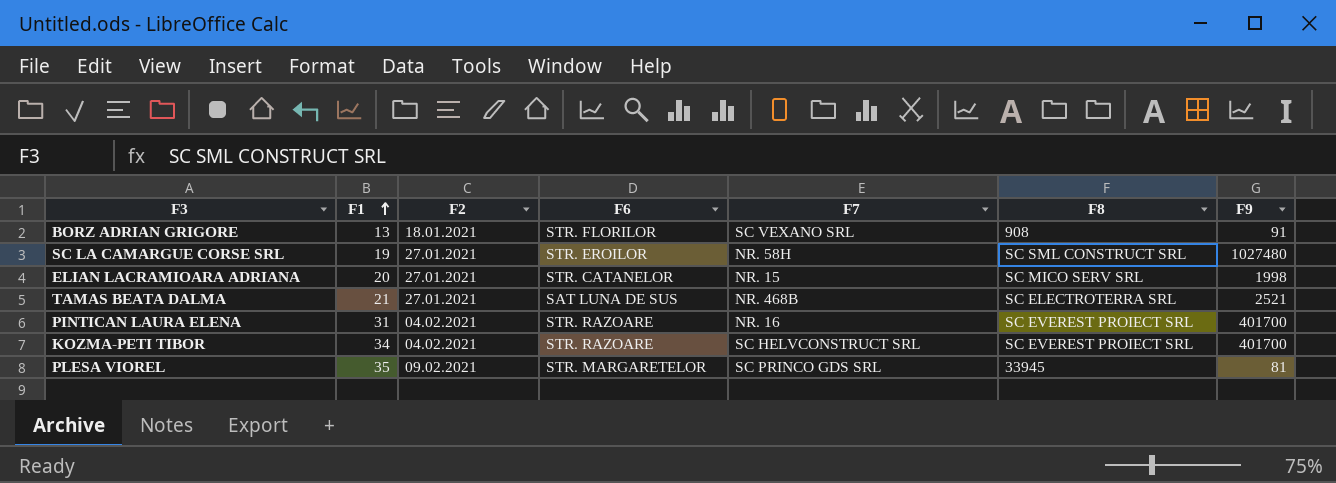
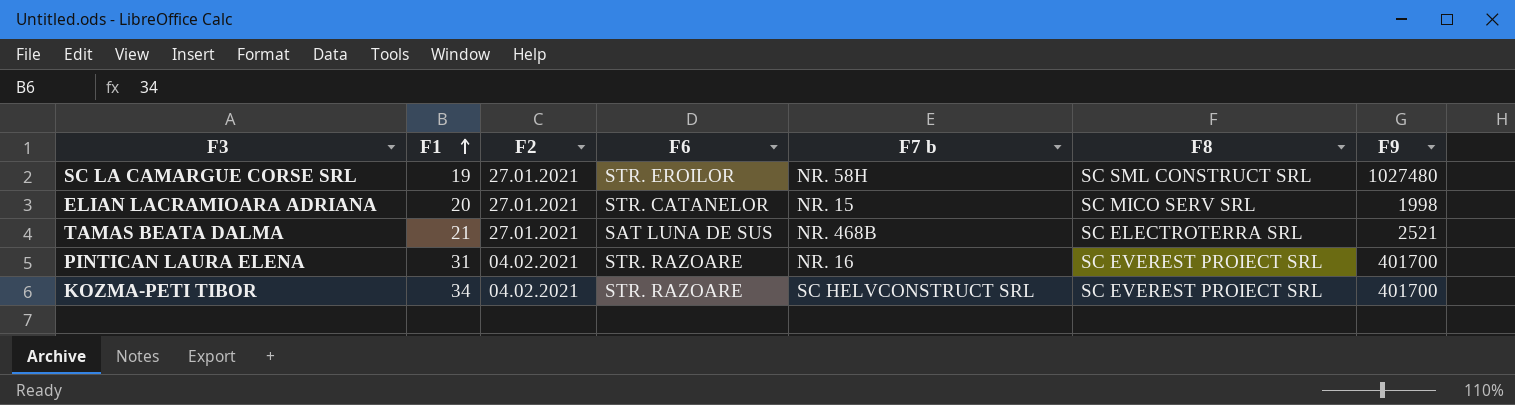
column name: F7 -> F7 b
row BORZ ADRIAN GRIGORE: 13 | 18.01.2021 | STR. FLORILOR | SC VEXANO SRL | 908 | 91 -> none
row PLESA VIOREL: 35 | 09.02.2021 | STR. MARGARETELOR | SC PRINCO GDS SRL | 33945 | 81 -> none

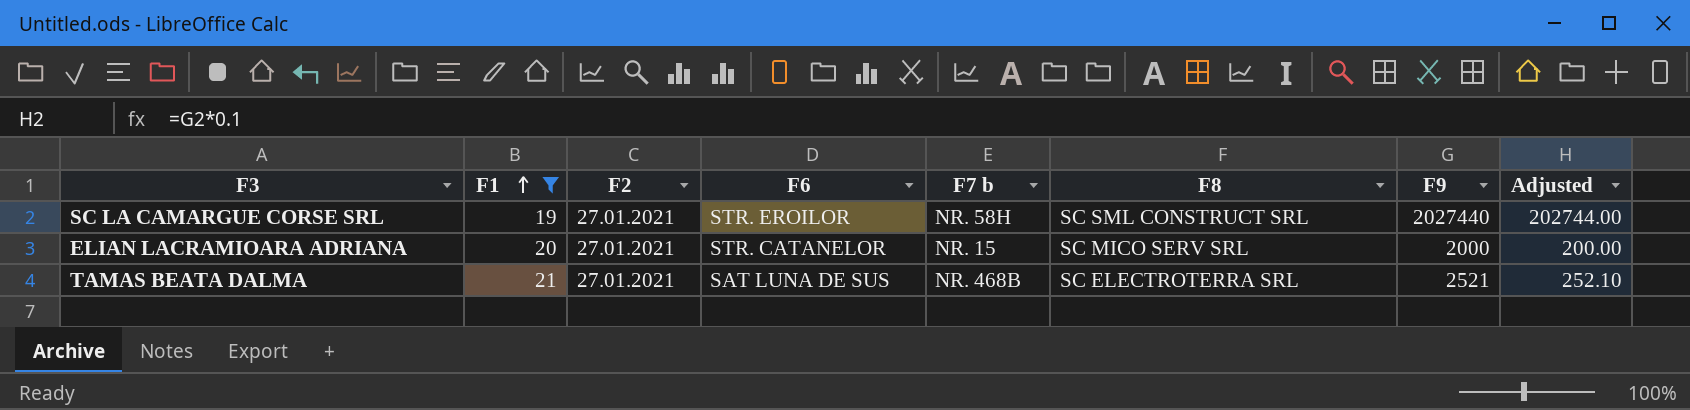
filter: none -> F1 <= 21
column Adjusted | formula: none -> [F9] * 0.1
SC LA CAMARGUE CORSE SRL | F9: 1027480 -> 2027440
ELIAN LACRAMIOARA ADRIANA | F9: 1998 -> 2000

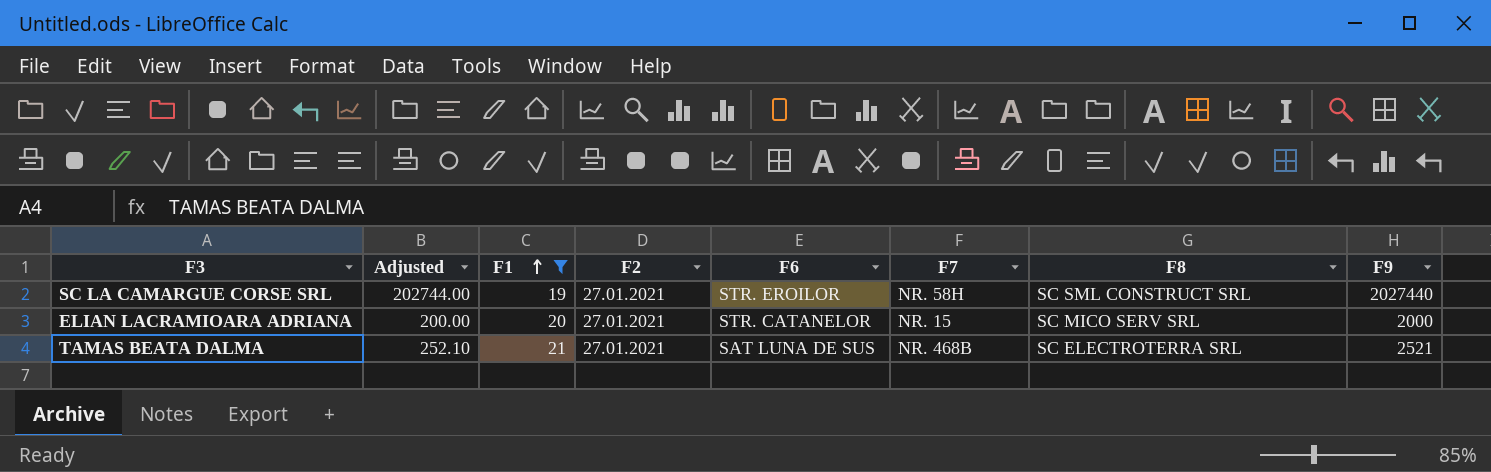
column Adjusted | position: 8 -> 2
column name: F7 b -> F7

